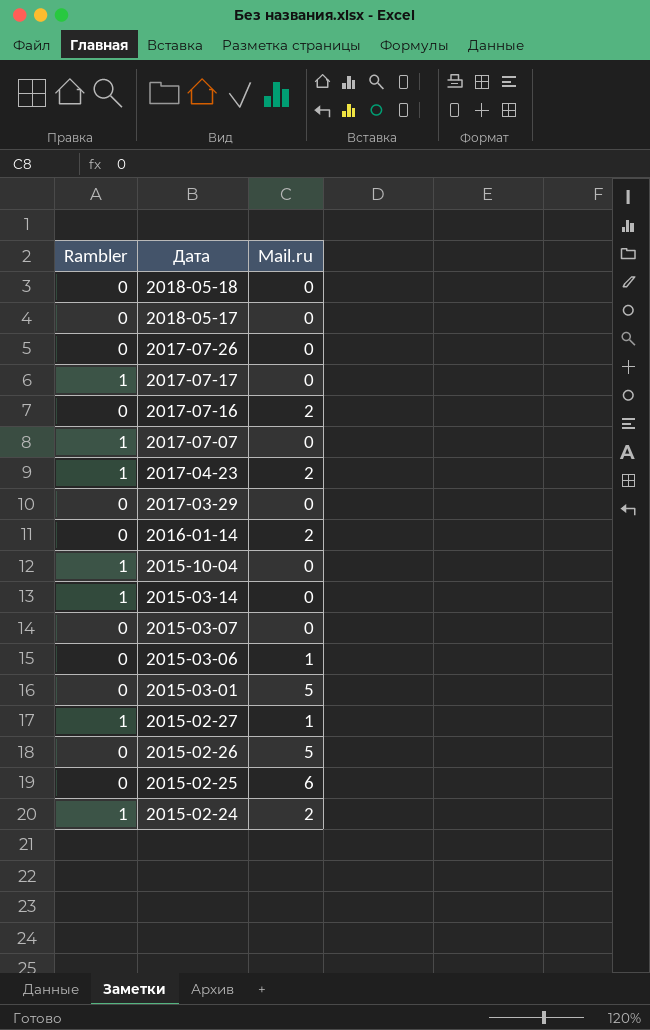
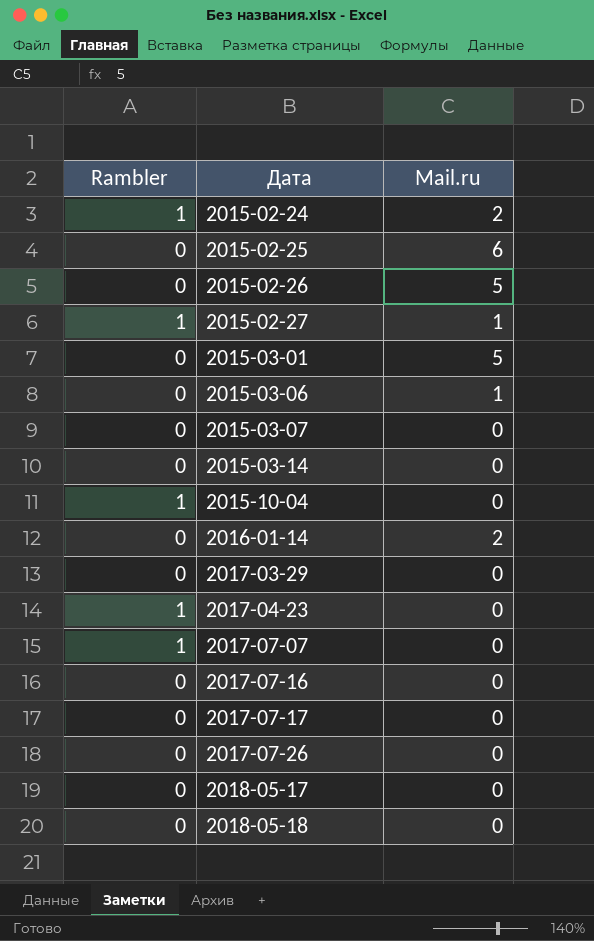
row order: Дата descending -> Дата ascending
2015-03-14 | Rambler: 1 -> 0
2017-04-23 | Mail.ru: 2 -> 0
2017-07-16 | Mail.ru: 2 -> 0
2017-07-17 | Rambler: 1 -> 0

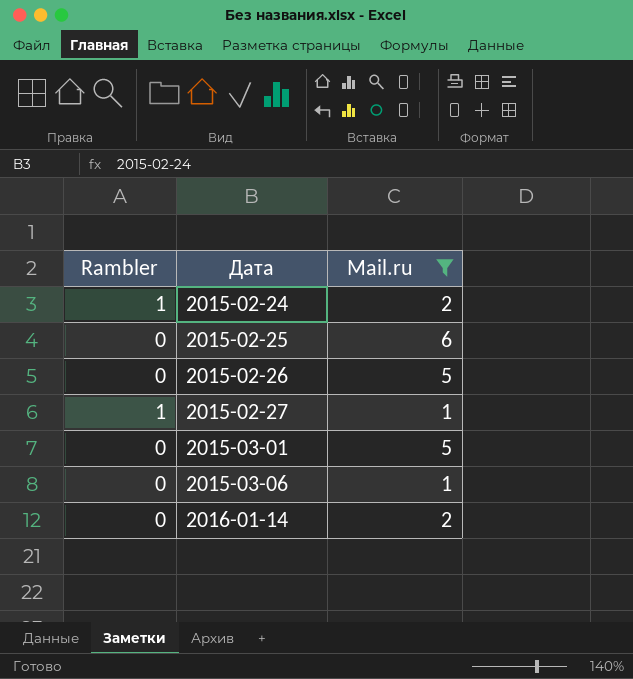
filter: none -> Mail.ru != 0

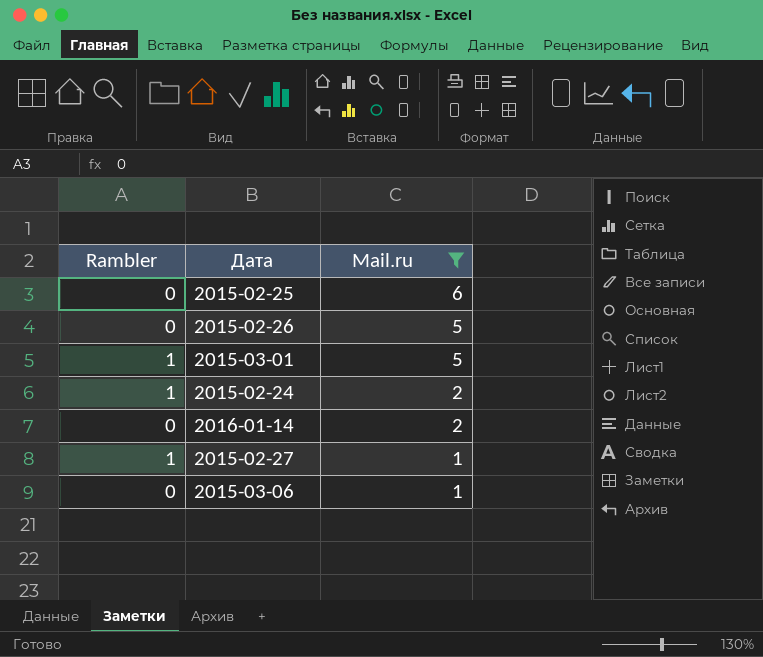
row order: Дата ascending -> Mail.ru descending
2015-03-01 | Rambler: 0 -> 1

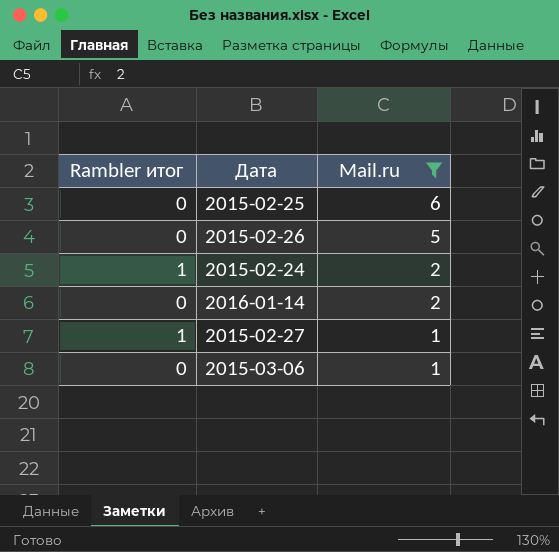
column name: Rambler -> Rambler итог
row 2015-03-01: 1 | 5 -> none

